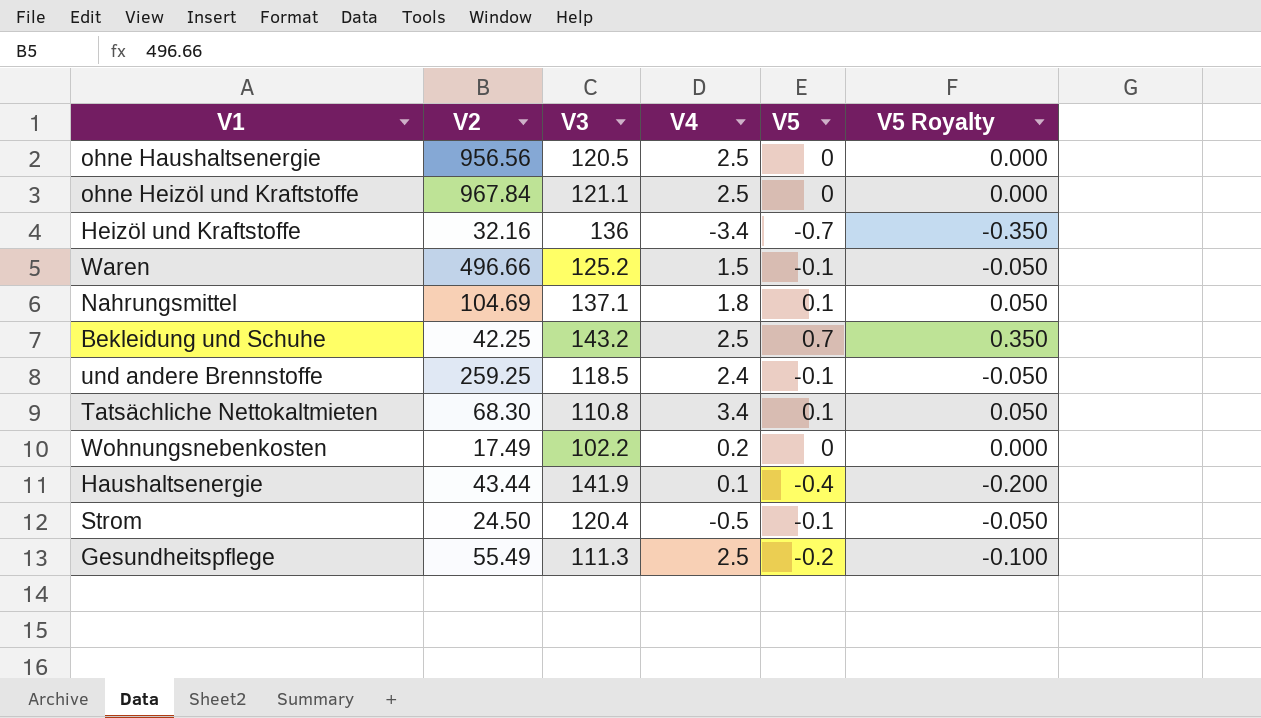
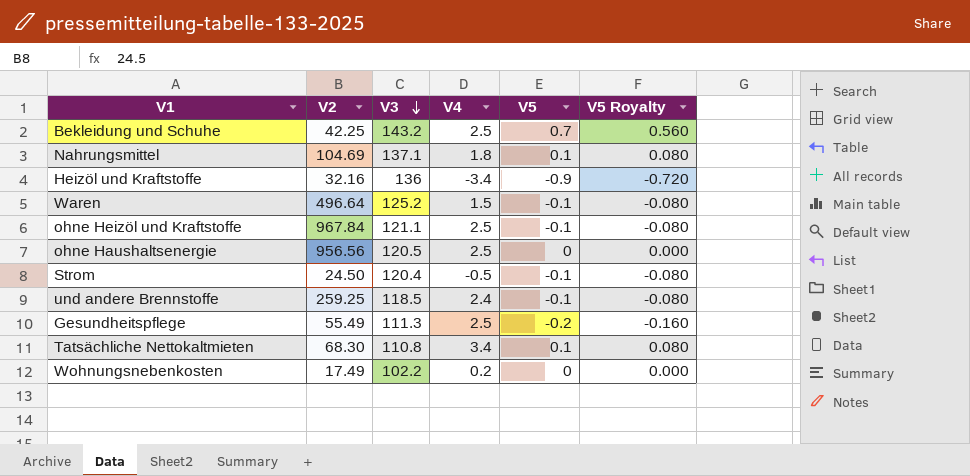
row order: none -> V3 descending
column V5 Royalty | formula: [V5] * 0.5 -> [V5] * 0.8
row Haushaltsenergie: 43.44 | 141.9 | 0.1 | -0.4 | -0.200 -> none
Heizöl und Kraftstoffe | V5: -0.7 -> -0.9
Waren | V2: 496.66 -> 496.64
ohne Heizöl und Kraftstoffe | V5: 0 -> -0.1

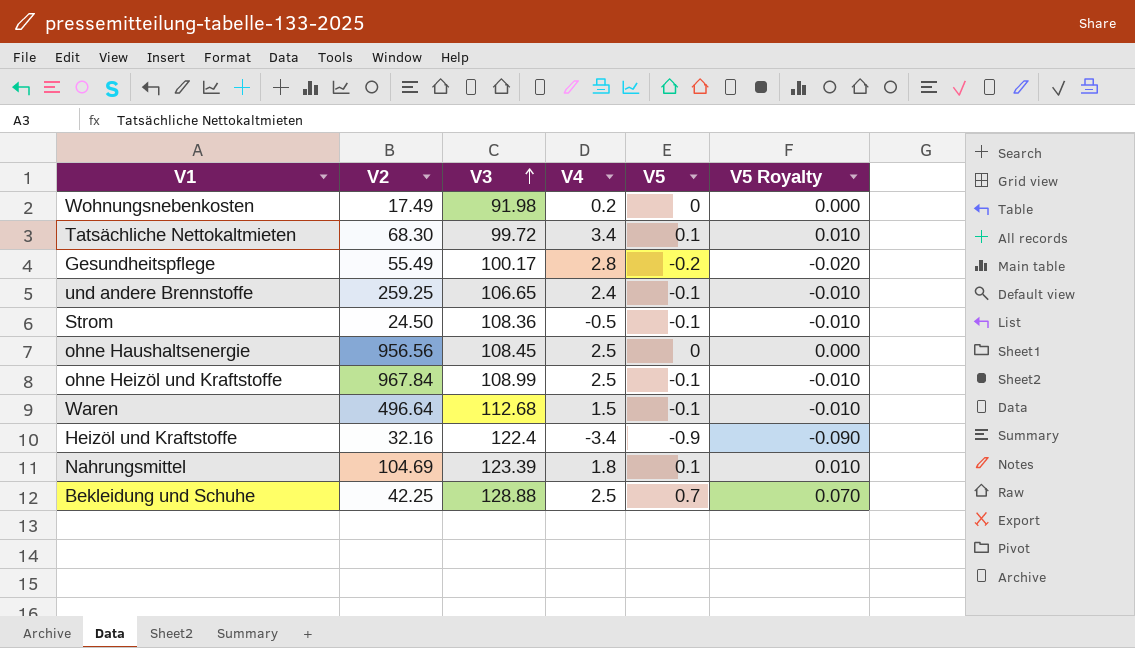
row order: V3 descending -> V3 ascending
column V5 Royalty | formula: [V5] * 0.8 -> [V5] * 0.1
Wohnungsnebenkosten | V3: 102.2 -> 91.98
Tatsächliche Nettokaltmieten | V3: 110.8 -> 99.72
Gesundheitspflege | V3: 111.3 -> 100.17
Gesundheitspflege | V4: 2.5 -> 2.8
und andere Brennstoffe | V3: 118.5 -> 106.65
Strom | V3: 120.4 -> 108.36
ohne Haushaltsenergie | V3: 120.5 -> 108.45
ohne Heizöl und Kraftstoffe | V3: 121.1 -> 108.99
Waren | V3: 125.2 -> 112.68
Heizöl und Kraftstoffe | V3: 136 -> 122.4
Nahrungsmittel | V3: 137.1 -> 123.39
Bekleidung und Schuhe | V3: 143.2 -> 128.88

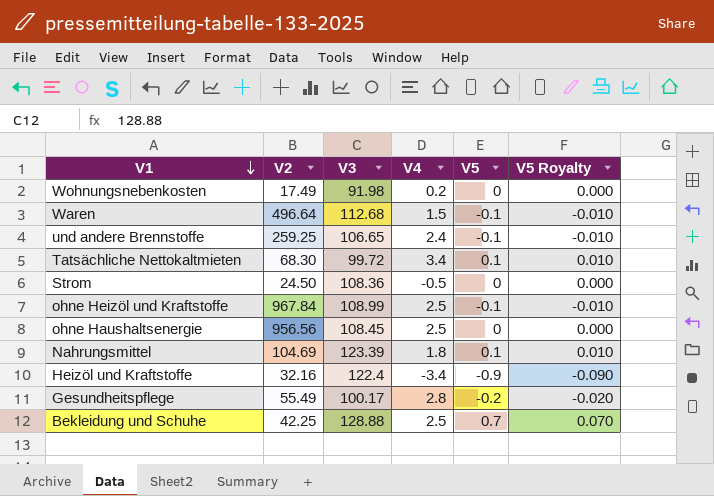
row order: V3 ascending -> V1 descending
Strom | V5: -0.1 -> 0
Strom | V5 Royalty: -0.010 -> 0.000

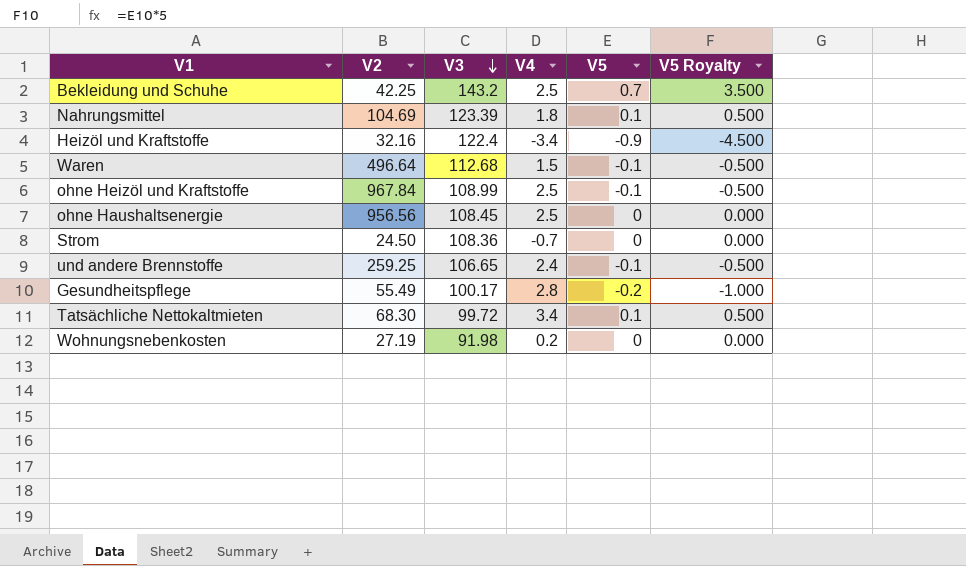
row order: V1 descending -> V3 descending
column V5 Royalty | formula: [V5] * 0.1 -> [V5] * 5
Bekleidung und Schuhe | V3: 128.88 -> 143.2
Strom | V4: -0.5 -> -0.7
Wohnungsnebenkosten | V2: 17.49 -> 27.19

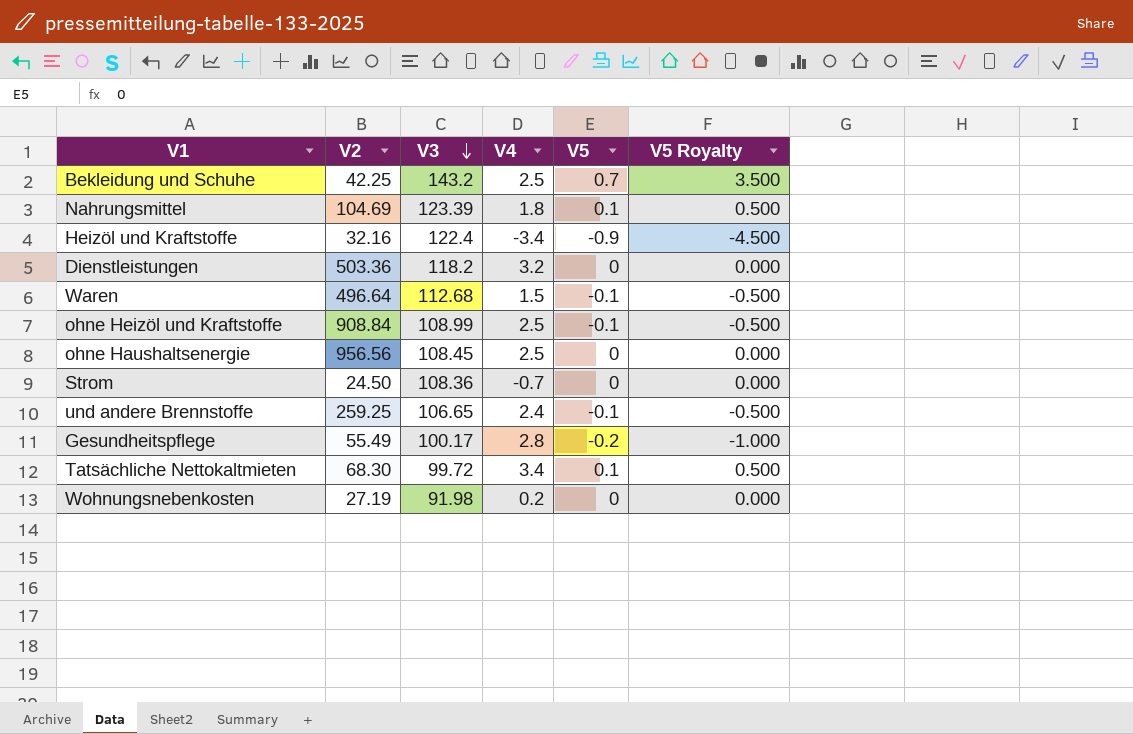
row Dienstleistungen: none -> 503.36 | 118.2 | 3.2 | 0 | 0.000
ohne Heizöl und Kraftstoffe | V2: 967.84 -> 908.84

